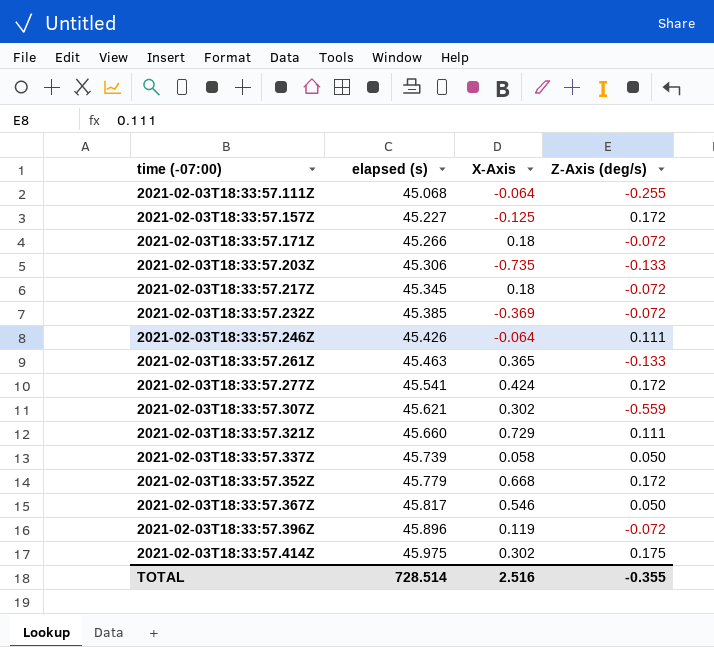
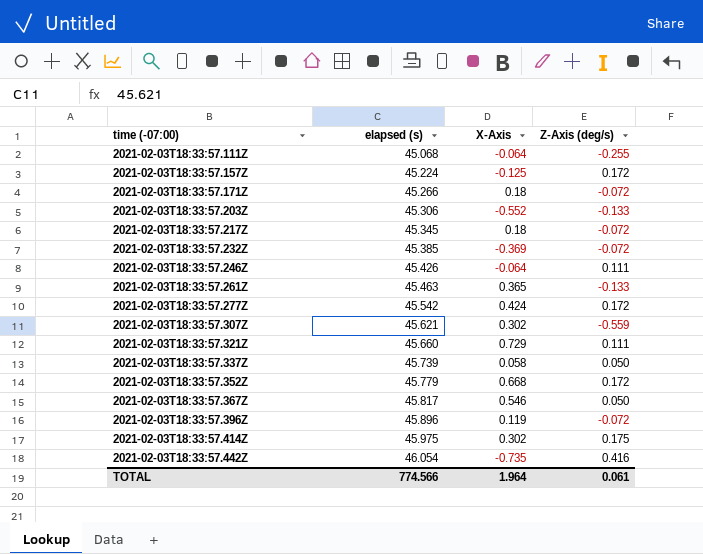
2021-02-03T18:33:57.157Z | elapsed (s): 45.227 -> 45.224
2021-02-03T18:33:57.203Z | X-Axis: -0.735 -> -0.552
2021-02-03T18:33:57.277Z | elapsed (s): 45.541 -> 45.542
row 2021-02-03T18:33:57.442Z: none -> 46.054 | -0.735 | 0.416
TOTAL | elapsed (s): 728.514 -> 774.566
TOTAL | X-Axis: 2.516 -> 1.964
TOTAL | Z-Axis (deg/s): -0.355 -> 0.061

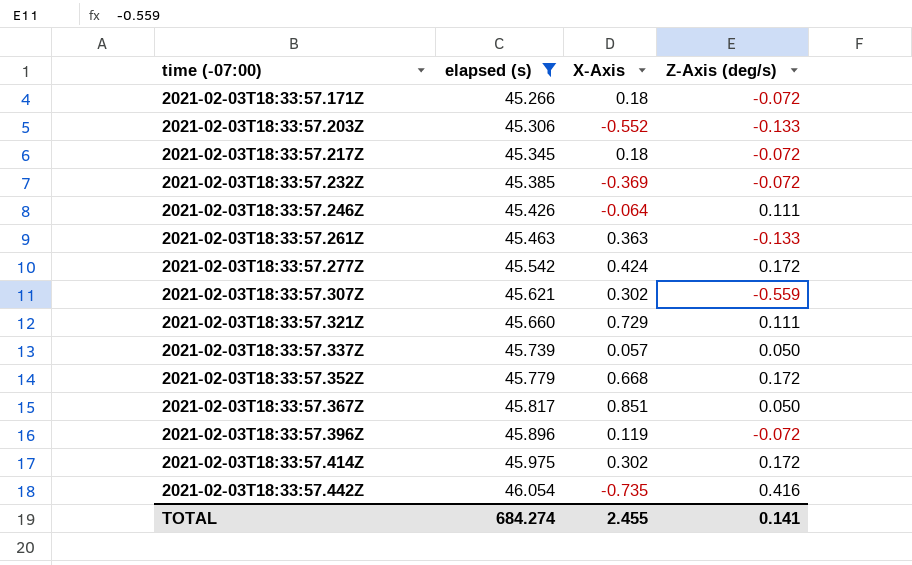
filter: none -> elapsed (s) >= 45.266
2021-02-03T18:33:57.261Z | X-Axis: 0.365 -> 0.363
2021-02-03T18:33:57.337Z | X-Axis: 0.058 -> 0.057
2021-02-03T18:33:57.367Z | X-Axis: 0.546 -> 0.851
2021-02-03T18:33:57.414Z | Z-Axis (deg/s): 0.175 -> 0.172
TOTAL | elapsed (s): 774.566 -> 684.274
TOTAL | X-Axis: 1.964 -> 2.455
TOTAL | Z-Axis (deg/s): 0.061 -> 0.141

